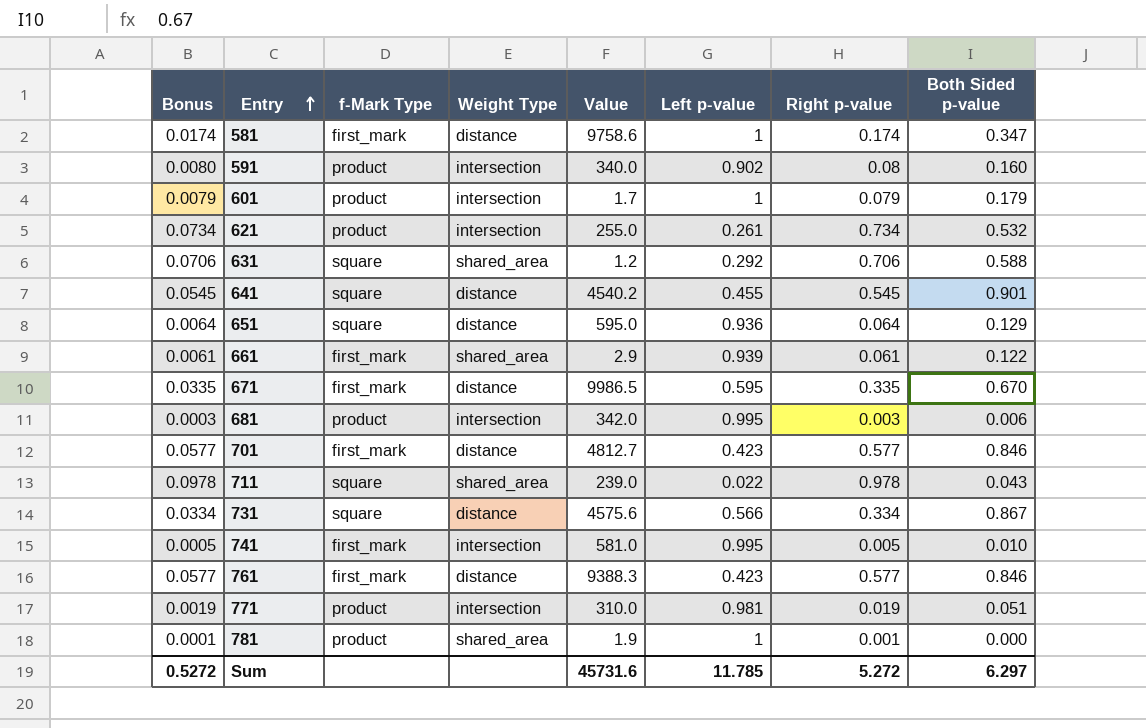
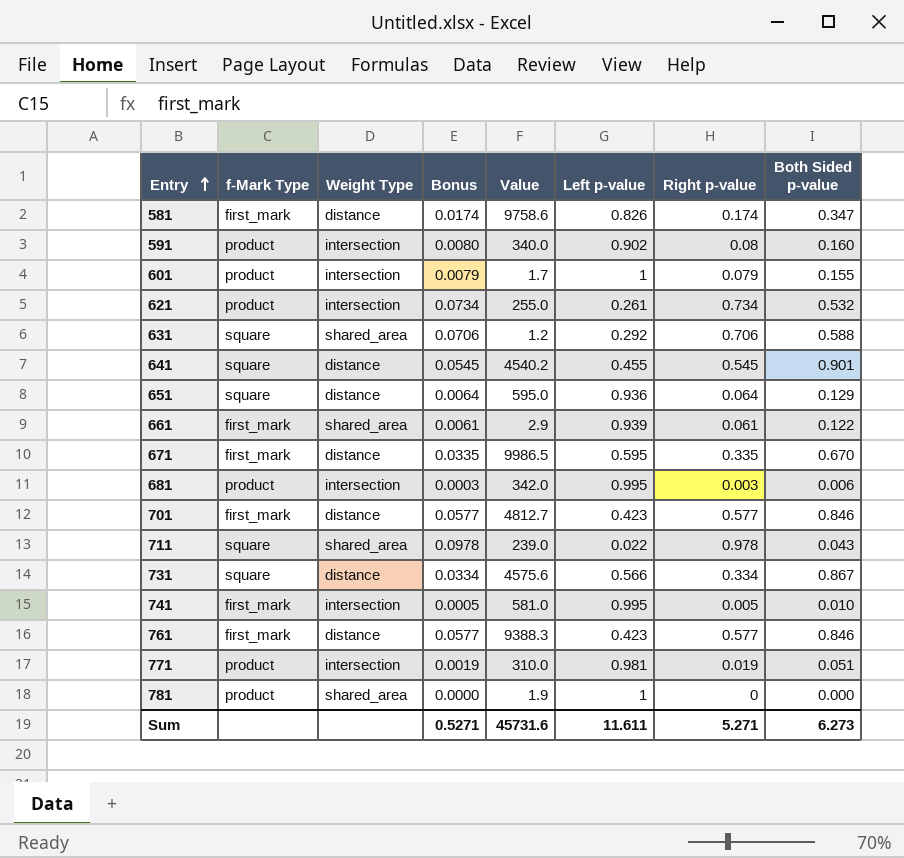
column Bonus | position: 1 -> 4
581 | Left p-value: 1 -> 0.826
601 | Both Sided p-value: 0.179 -> 0.155
781 | Bonus: 0.0001 -> 0.0000
781 | Right p-value: 0.001 -> 0
Sum | Bonus: 0.5272 -> 0.5271
Sum | Left p-value: 11.785 -> 11.611
Sum | Right p-value: 5.272 -> 5.271
Sum | Both Sided p-value: 6.297 -> 6.273

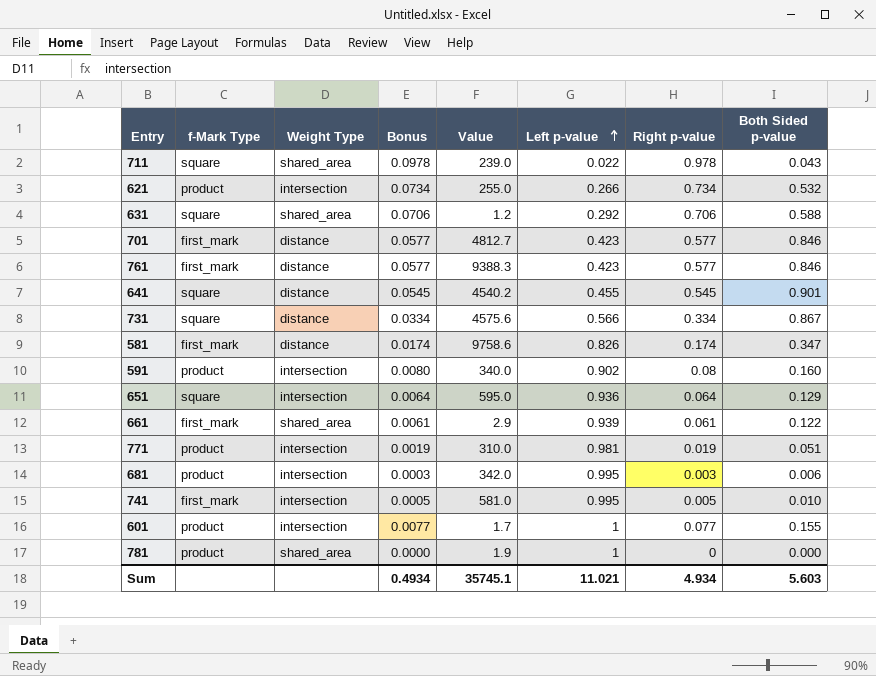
row order: Entry ascending -> Left p-value ascending
row 671: first_mark | distance | 0.0335 | 9986.5 | 0.595 | 0.335 | 0.670 -> none
621 | Left p-value: 0.261 -> 0.266
651 | Weight Type: distance -> intersection
601 | Bonus: 0.0079 -> 0.0077
601 | Right p-value: 0.079 -> 0.077
Sum | Bonus: 0.5271 -> 0.4934
Sum | Value: 45731.6 -> 35745.1
Sum | Left p-value: 11.611 -> 11.021
Sum | Right p-value: 5.271 -> 4.934
Sum | Both Sided p-value: 6.273 -> 5.603

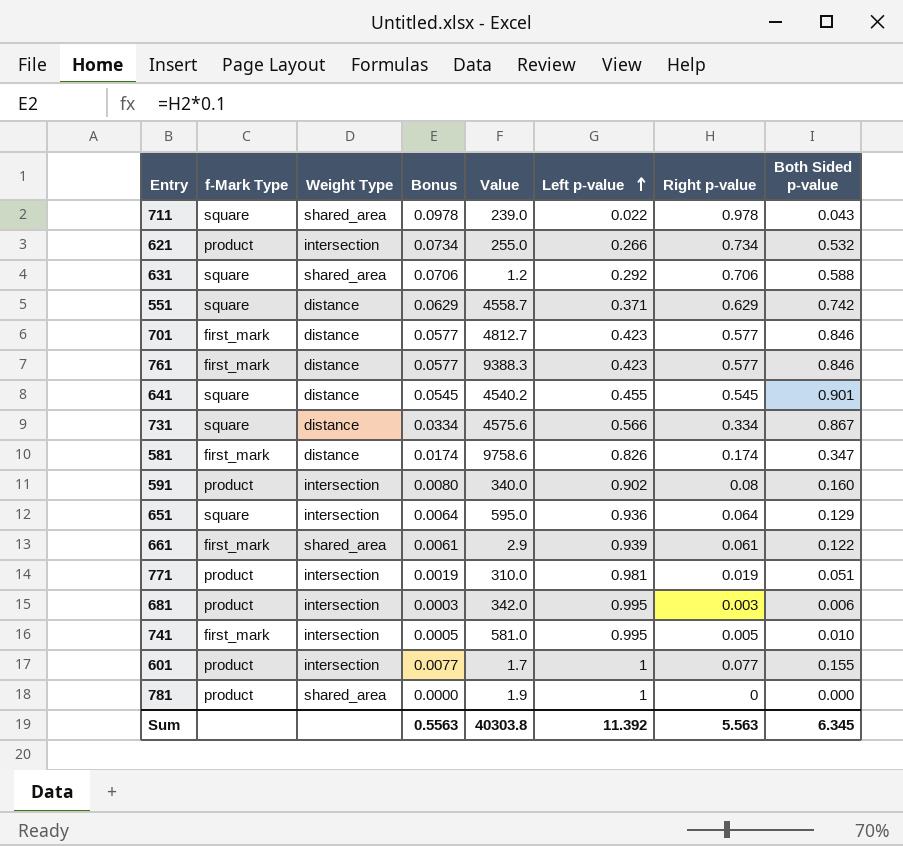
row 551: none -> square | distance | 0.0629 | 4558.7 | 0.371 | 0.629 | 0.742
Sum | Bonus: 0.4934 -> 0.5563
Sum | Value: 35745.1 -> 40303.8
Sum | Left p-value: 11.021 -> 11.392
Sum | Right p-value: 4.934 -> 5.563
Sum | Both Sided p-value: 5.603 -> 6.345

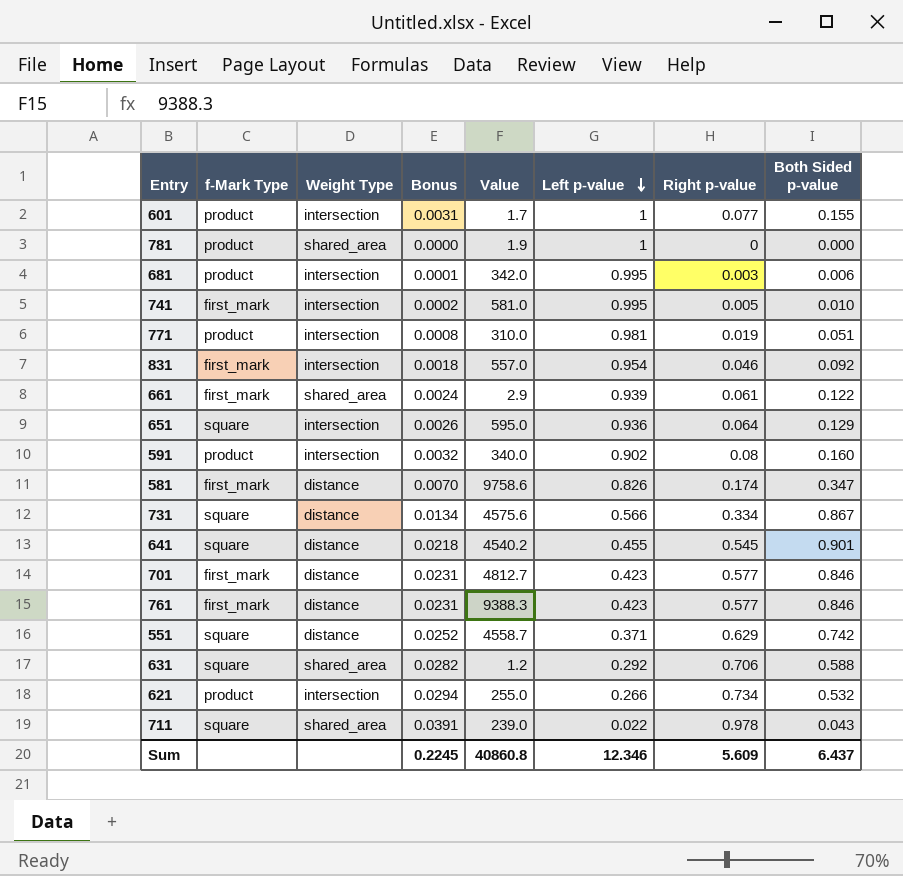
row order: Left p-value ascending -> Left p-value descending
column Bonus | formula: [Right p-value] * 0.1 -> [Right p-value] * 0.04
row 831: none -> first_mark | intersection | 0.0018 | 557.0 | 0.954 | 0.046 | 0.092
Sum | Bonus: 0.5563 -> 0.2245
Sum | Value: 40303.8 -> 40860.8
Sum | Left p-value: 11.392 -> 12.346
Sum | Right p-value: 5.563 -> 5.609
Sum | Both Sided p-value: 6.345 -> 6.437

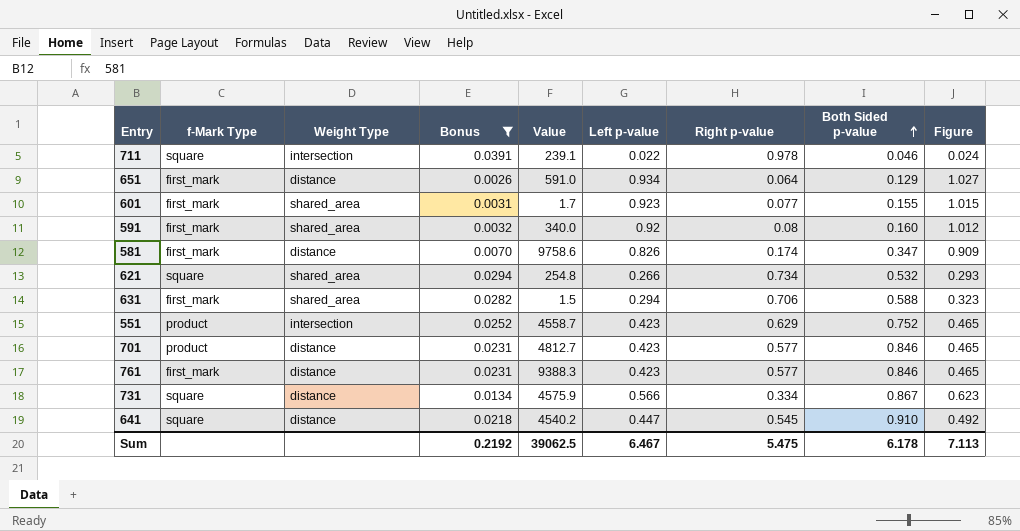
filter: none -> Bonus >= 0.0026
row order: Left p-value descending -> Both Sided p-value ascending
column Figure | formula: none -> [Left p-value] * 1.1
711 | Weight Type: shared_area -> intersection
711 | Value: 239.0 -> 239.1
711 | Both Sided p-value: 0.043 -> 0.046
651 | f-Mark Type: square -> first_mark
651 | Weight Type: intersection -> distance
651 | Value: 595.0 -> 591.0
651 | Left p-value: 0.936 -> 0.934
601 | f-Mark Type: product -> first_mark
601 | Weight Type: intersection -> shared_area
601 | Left p-value: 1 -> 0.923
591 | f-Mark Type: product -> first_mark
591 | Weight Type: intersection -> shared_area
591 | Left p-value: 0.902 -> 0.92
621 | f-Mark Type: product -> square
621 | Weight Type: intersection -> shared_area
621 | Value: 255.0 -> 254.8
631 | f-Mark Type: square -> first_mark
631 | Value: 1.2 -> 1.5
631 | Left p-value: 0.292 -> 0.294
551 | f-Mark Type: square -> product
551 | Weight Type: distance -> intersection
551 | Left p-value: 0.371 -> 0.423
551 | Both Sided p-value: 0.742 -> 0.752
701 | f-Mark Type: first_mark -> product
731 | Value: 4575.6 -> 4575.9
641 | Left p-value: 0.455 -> 0.447
641 | Both Sided p-value: 0.901 -> 0.910
Sum | Bonus: 0.2245 -> 0.2192
Sum | Value: 40860.8 -> 39062.5
Sum | Left p-value: 12.346 -> 6.467
Sum | Right p-value: 5.609 -> 5.475
Sum | Both Sided p-value: 6.437 -> 6.178

